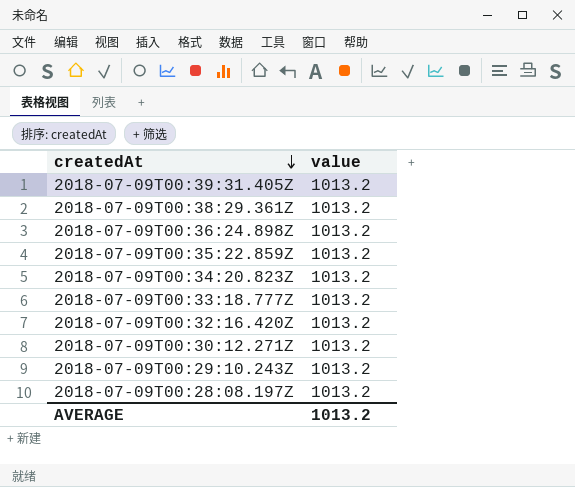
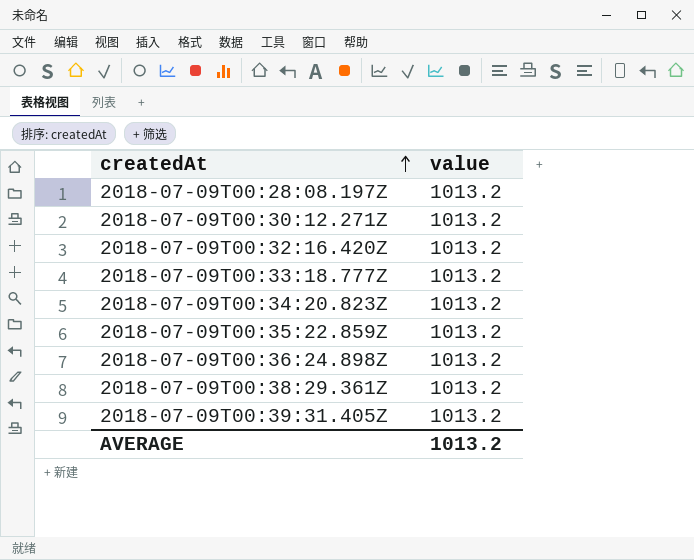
row order: createdAt descending -> createdAt ascending
row 2018-07-09T00:29:10.243Z: 1013.2 -> none

